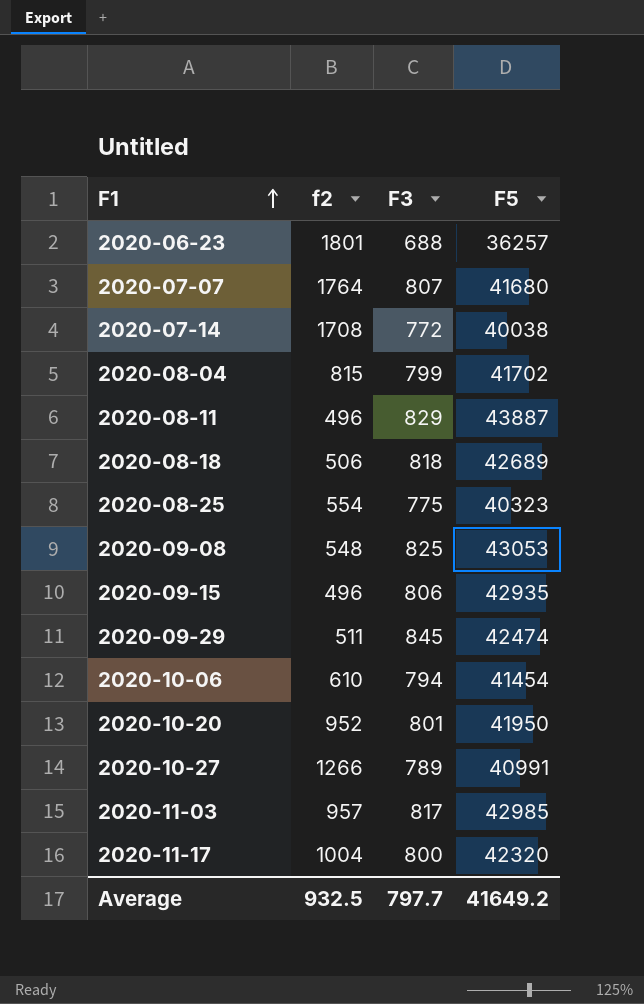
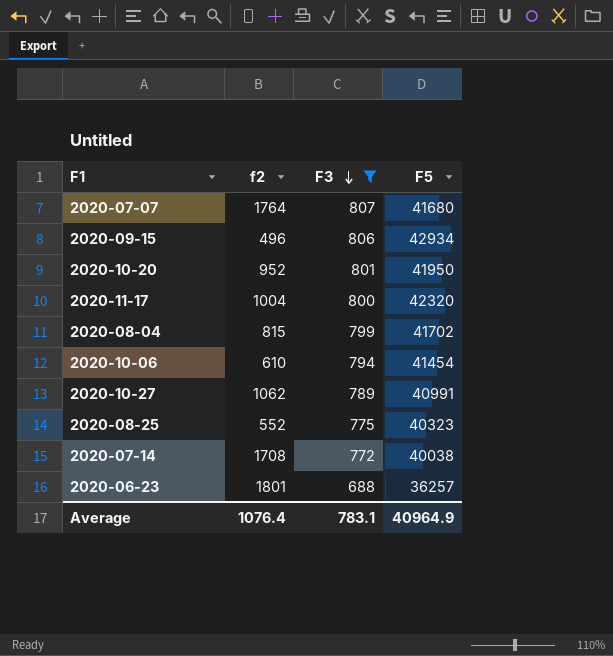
filter: none -> F3 <= 807
row order: F1 ascending -> F3 descending
2020-09-15 | F5: 42935 -> 42934
2020-10-27 | f2: 1266 -> 1062
2020-08-25 | f2: 554 -> 552
Average | f2: 932.5 -> 1076.4
Average | F3: 797.7 -> 783.1
Average | F5: 41649.2 -> 40964.9

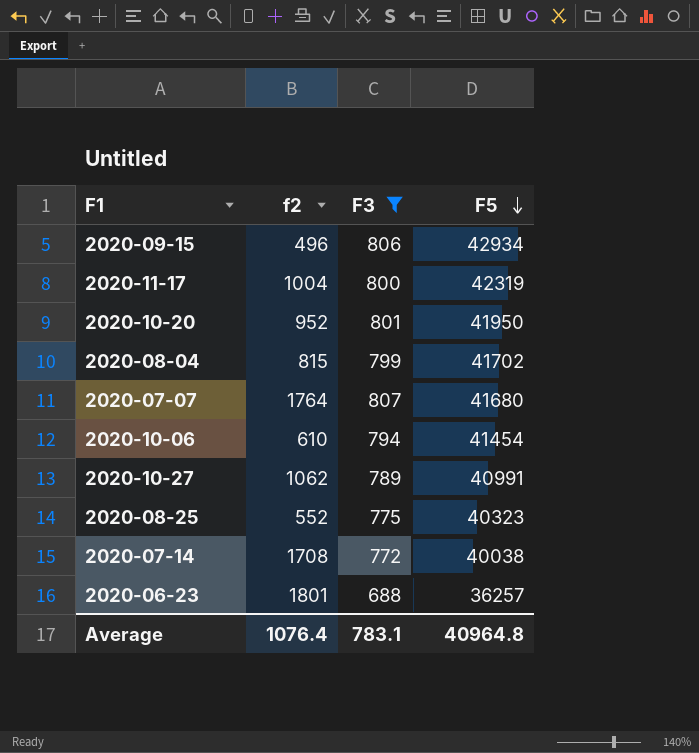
row order: F3 descending -> F5 descending
2020-11-17 | F5: 42320 -> 42319
Average | F5: 40964.9 -> 40964.8

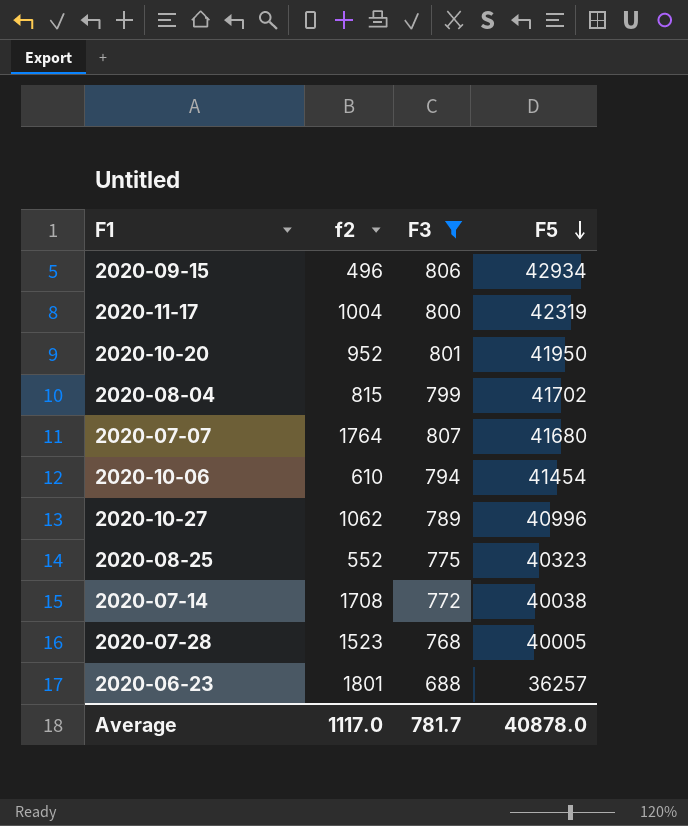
2020-10-27 | F5: 40991 -> 40996
row 2020-07-28: none -> 1523 | 768 | 40005
Average | f2: 1076.4 -> 1117.0
Average | F3: 783.1 -> 781.7
Average | F5: 40964.8 -> 40878.0

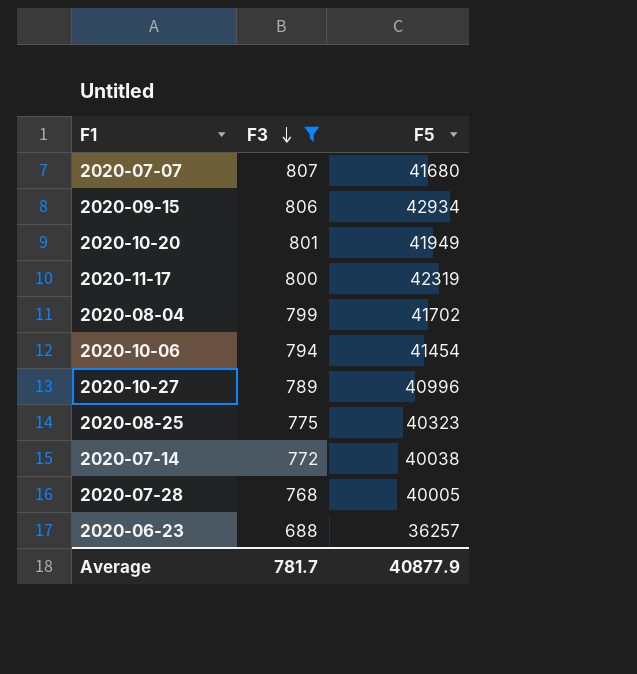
row order: F5 descending -> F3 descending
column f2 | position: 2 -> none
2020-10-20 | F5: 41950 -> 41949
Average | F5: 40878.0 -> 40877.9

